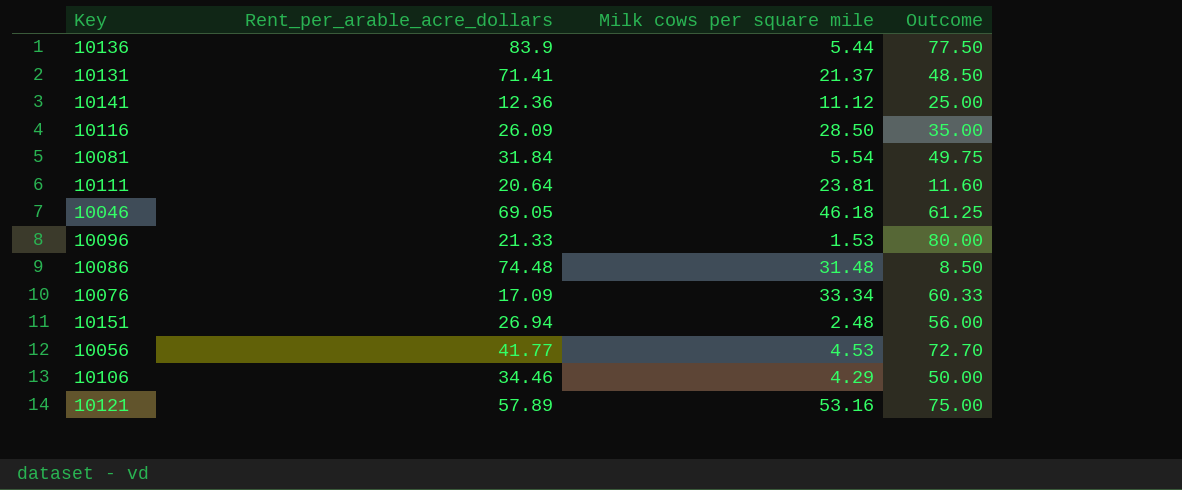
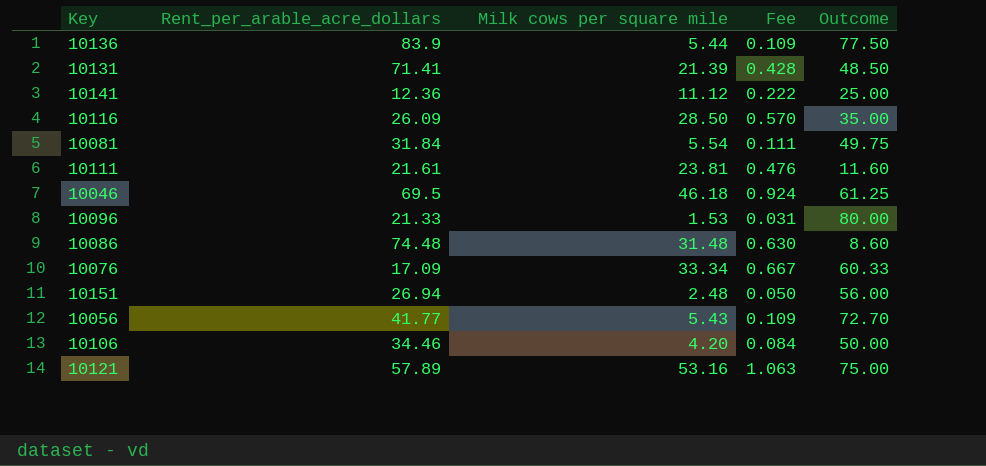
column Fee | formula: none -> [Milk cows per square mile] * 0.02
10131 | Milk cows per square mile: 21.37 -> 21.39
10111 | Rent_per_arable_acre_dollars: 20.64 -> 21.61
10046 | Rent_per_arable_acre_dollars: 69.05 -> 69.5
10086 | Outcome: 8.50 -> 8.60
10056 | Milk cows per square mile: 4.53 -> 5.43
10106 | Milk cows per square mile: 4.29 -> 4.20

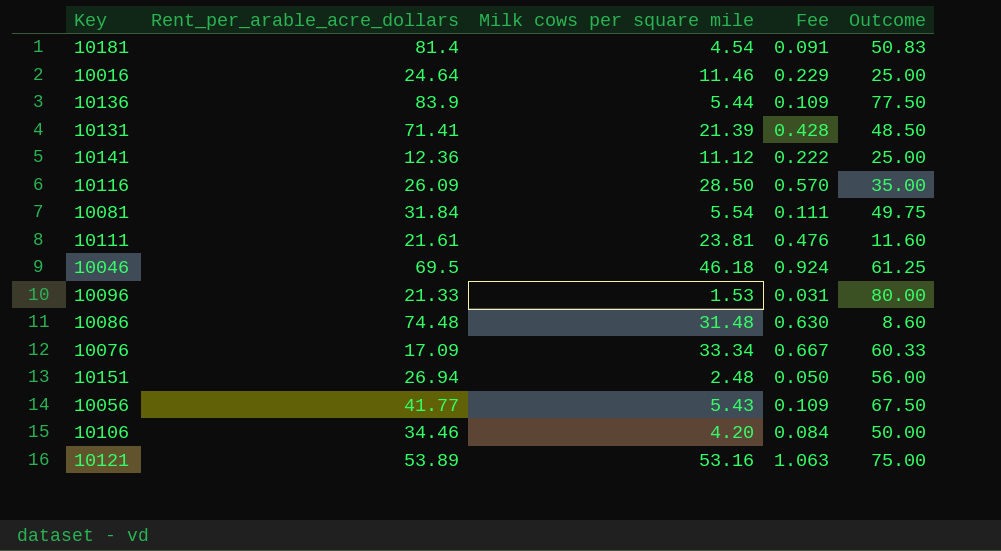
row 10181: none -> 81.4 | 4.54 | 0.091 | 50.83
row 10016: none -> 24.64 | 11.46 | 0.229 | 25.00
10056 | Outcome: 72.70 -> 67.50
10121 | Rent_per_arable_acre_dollars: 57.89 -> 53.89

